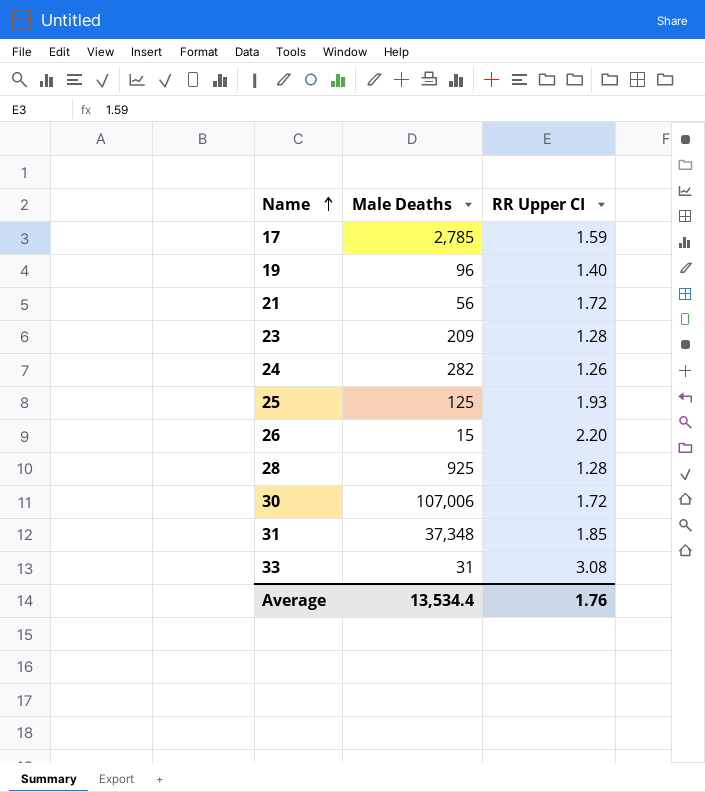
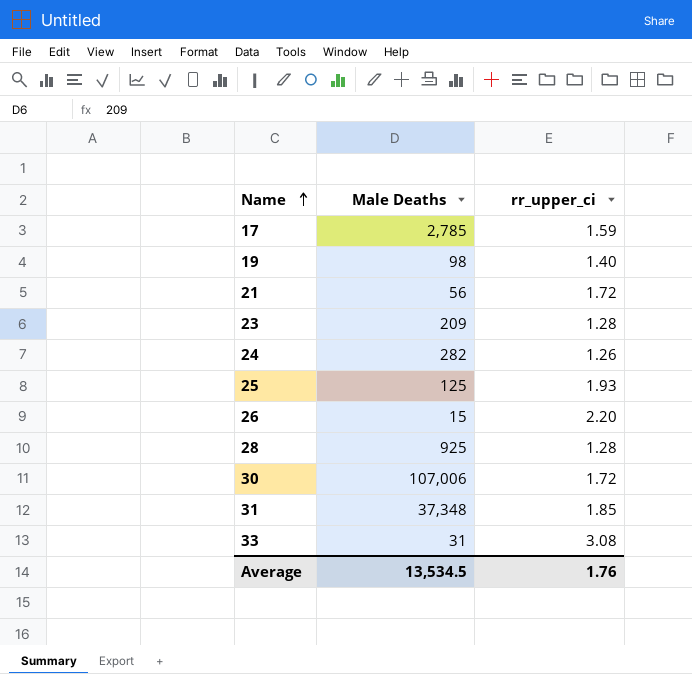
column name: RR Upper CI -> rr_upper_ci
19 | Male Deaths: 96 -> 98
Average | Male Deaths: 13,534.4 -> 13,534.5

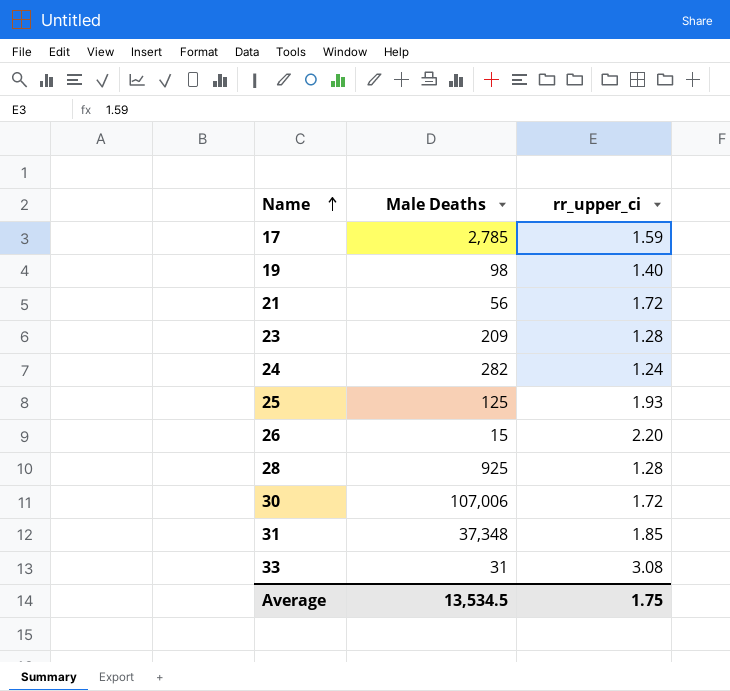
24 | rr_upper_ci: 1.26 -> 1.24
Average | rr_upper_ci: 1.76 -> 1.75

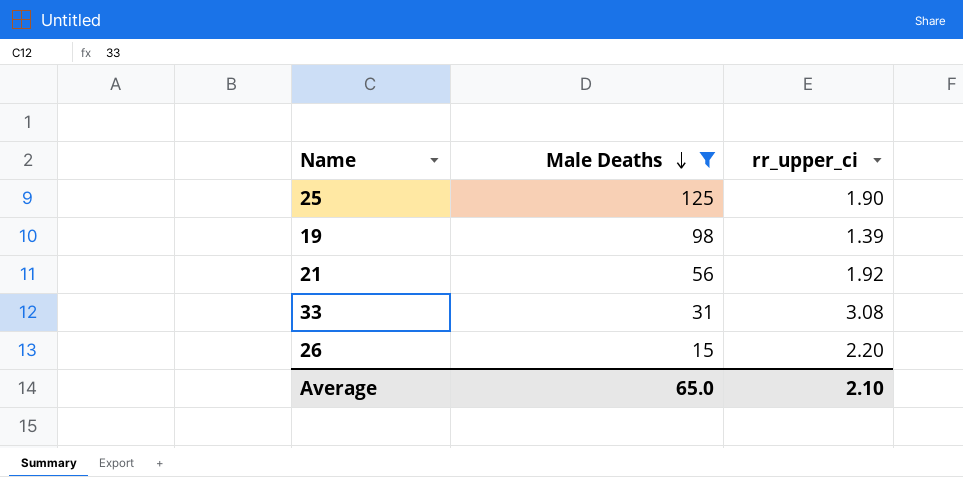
filter: none -> Male Deaths <= 125
row order: Name ascending -> Male Deaths descending
25 | rr_upper_ci: 1.93 -> 1.90
19 | rr_upper_ci: 1.40 -> 1.39
21 | rr_upper_ci: 1.72 -> 1.92
Average | Male Deaths: 13,534.5 -> 65.0
Average | rr_upper_ci: 1.75 -> 2.10

